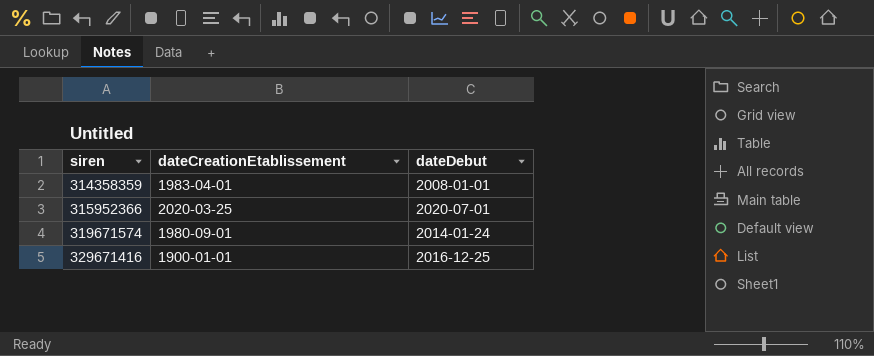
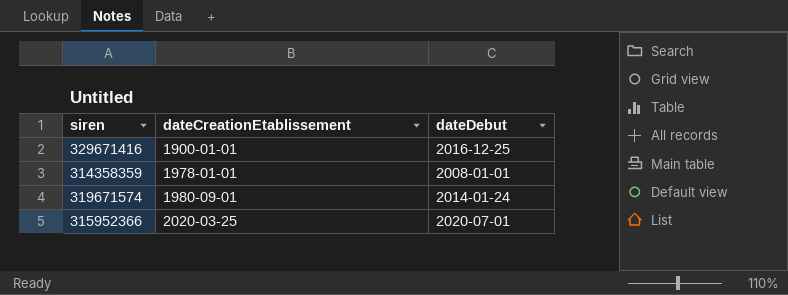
row order: siren ascending -> dateCreationEtablissement ascending
314358359 | dateCreationEtablissement: 1983-04-01 -> 1978-01-01

